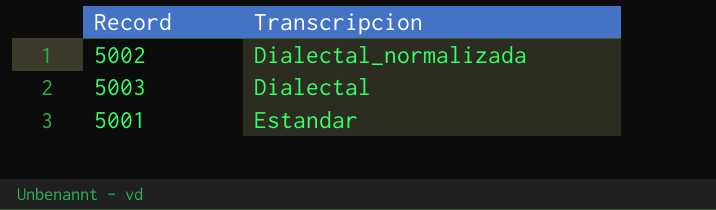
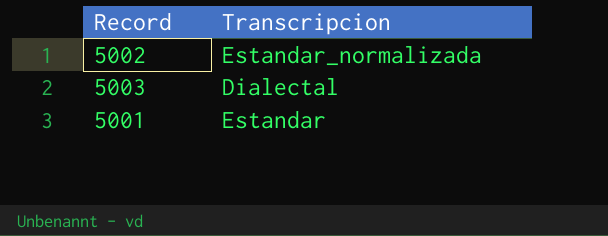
5002 | Transcripcion: Dialectal_normalizada -> Estandar_normalizada

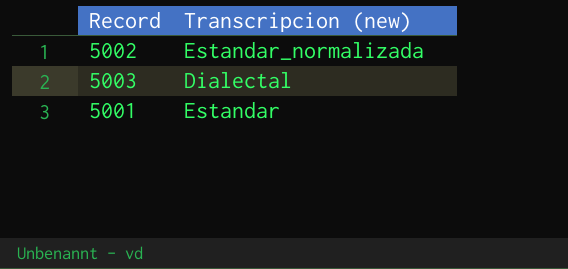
column name: Transcripcion -> Transcripcion (new)

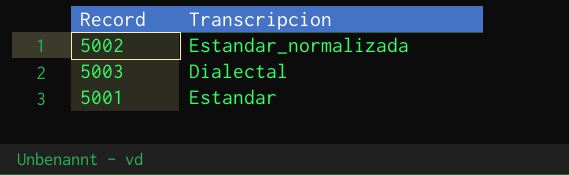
column name: Transcripcion (new) -> Transcripcion

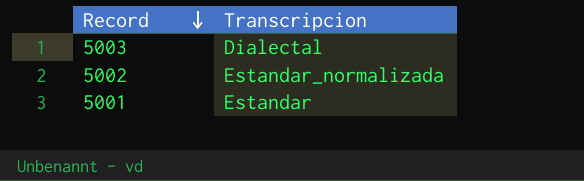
row order: none -> Record descending

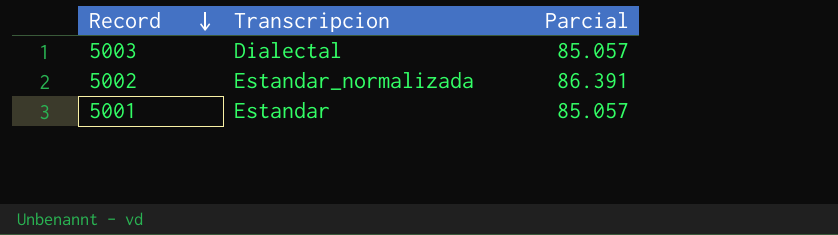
column Parcial | position: none -> 3

